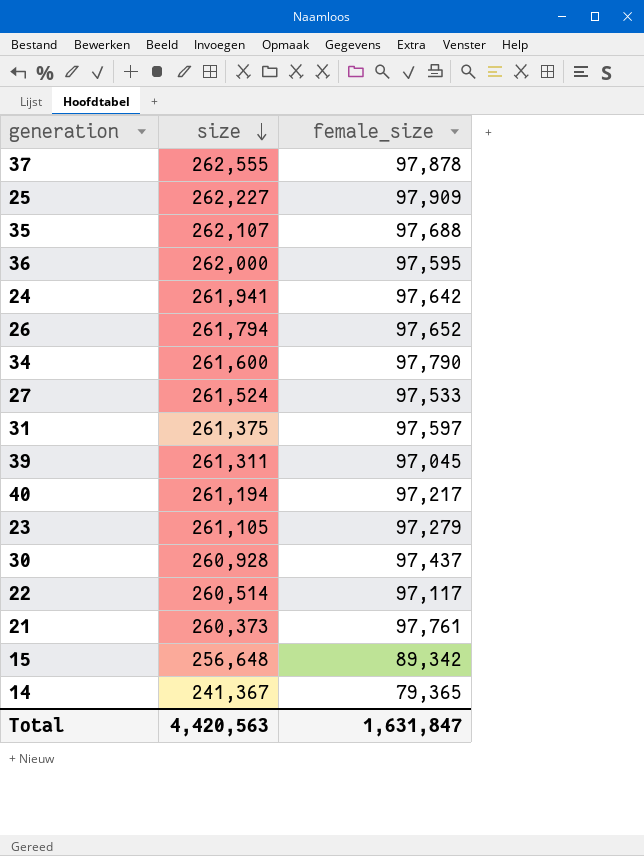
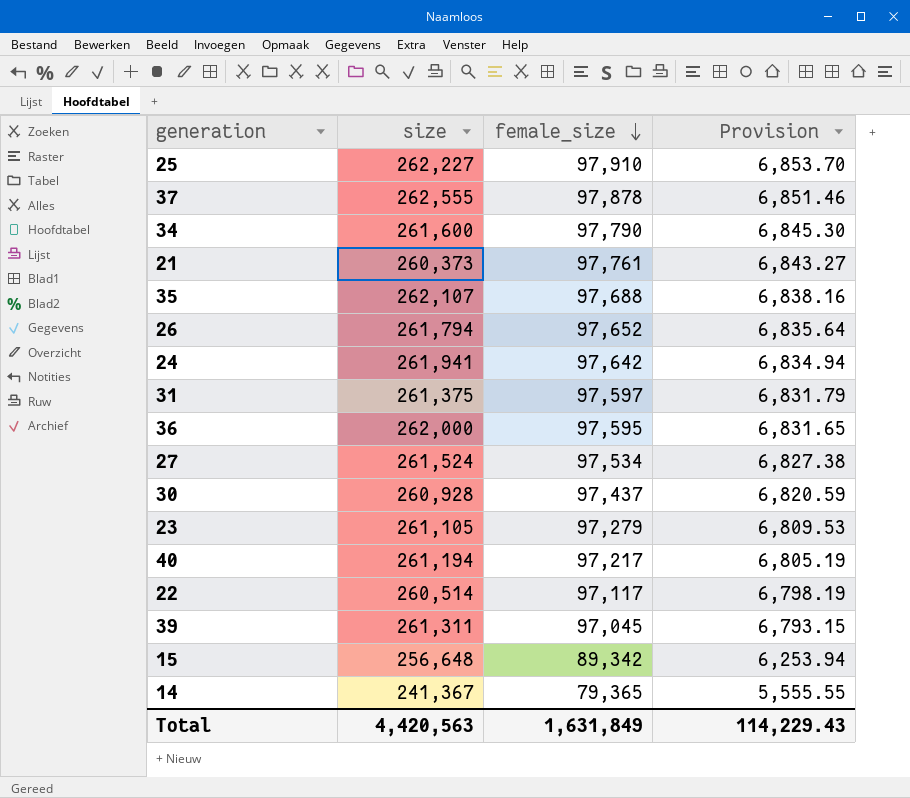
row order: size descending -> female_size descending
column Provision | formula: none -> [female_size] * 0.07
25 | female_size: 97,909 -> 97,910
27 | female_size: 97,533 -> 97,534
Total | female_size: 1,631,847 -> 1,631,849

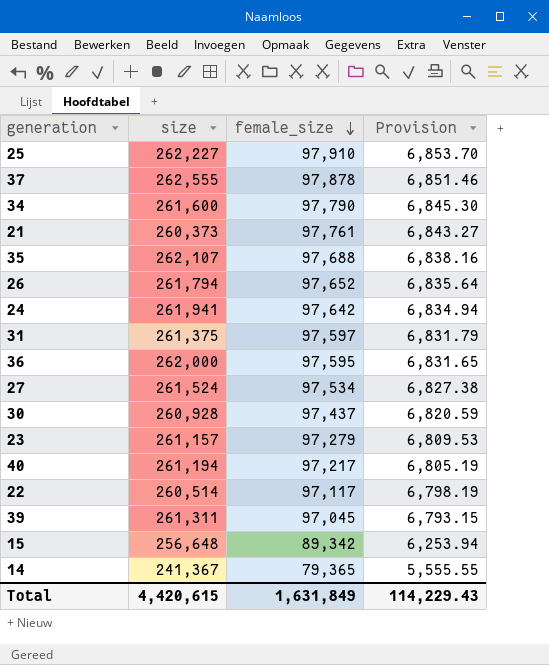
23 | size: 261,105 -> 261,157
Total | size: 4,420,563 -> 4,420,615

